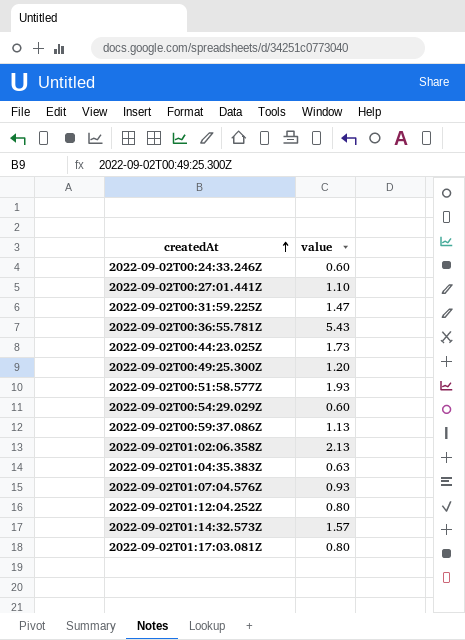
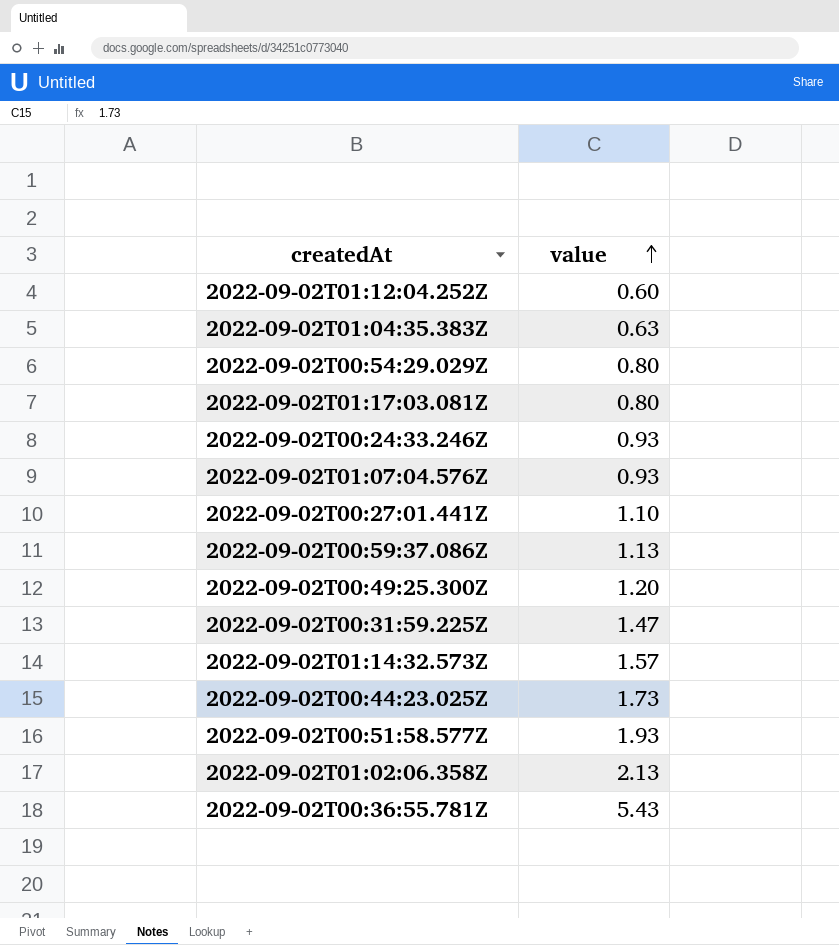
row order: createdAt ascending -> value ascending
2022-09-02T01:12:04.252Z | value: 0.80 -> 0.60
2022-09-02T00:54:29.029Z | value: 0.60 -> 0.80
2022-09-02T00:24:33.246Z | value: 0.60 -> 0.93

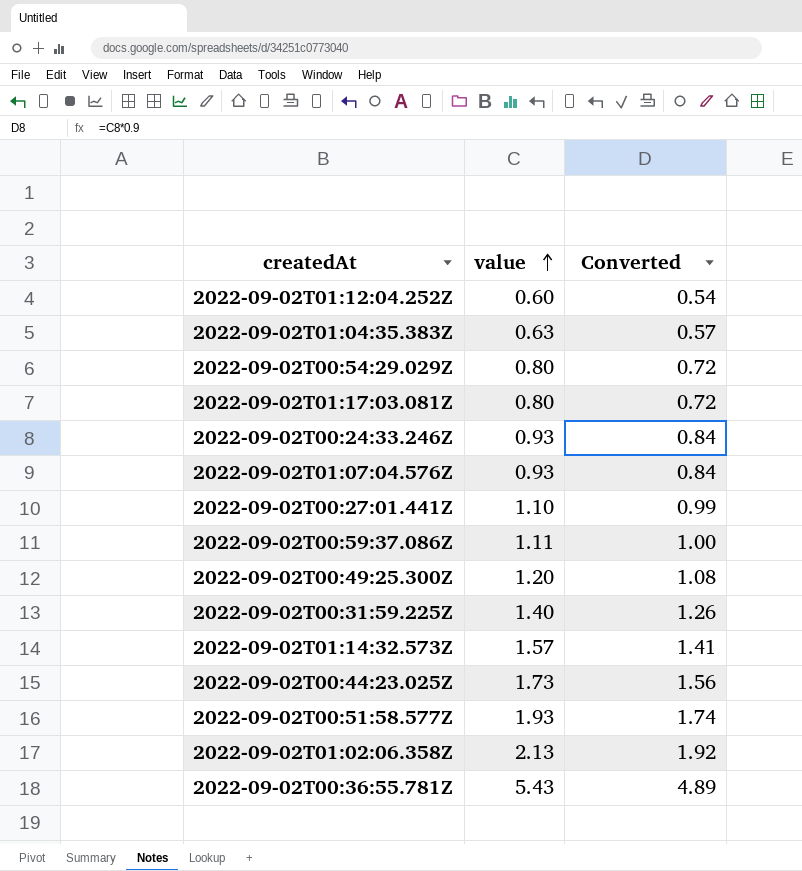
column Converted | formula: none -> [value] * 0.9
2022-09-02T00:59:37.086Z | value: 1.13 -> 1.11
2022-09-02T00:31:59.225Z | value: 1.47 -> 1.40

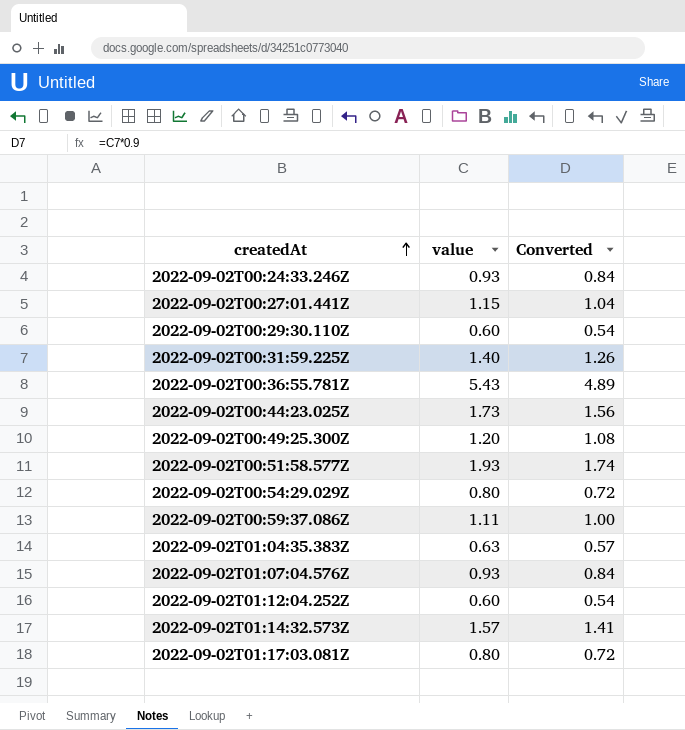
row order: value ascending -> createdAt ascending
row 2022-09-02T01:02:06.358Z: 2.13 | 1.92 -> none
2022-09-02T00:27:01.441Z | value: 1.10 -> 1.15
2022-09-02T00:27:01.441Z | Converted: 0.99 -> 1.04
row 2022-09-02T00:29:30.110Z: none -> 0.60 | 0.54

